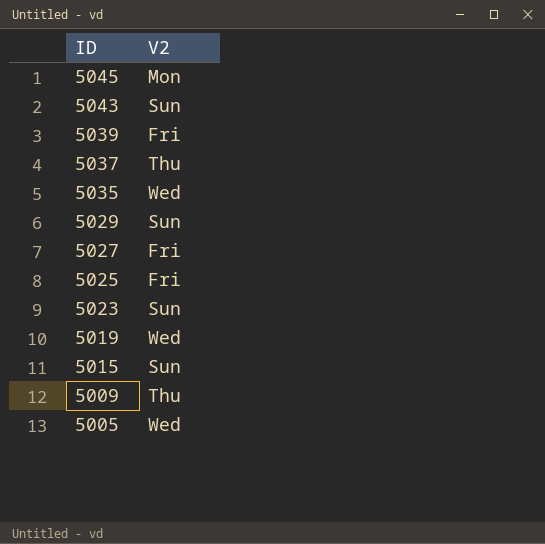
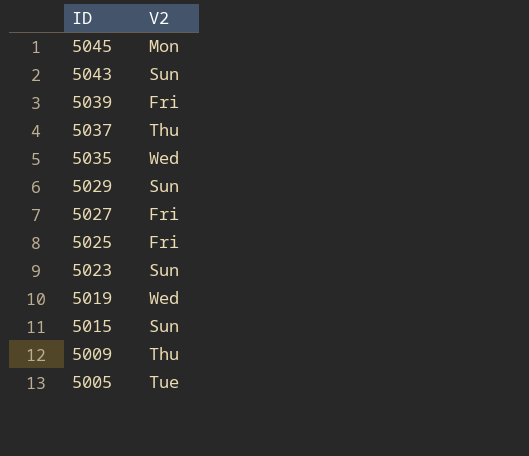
5005 | V2: Wed -> Tue

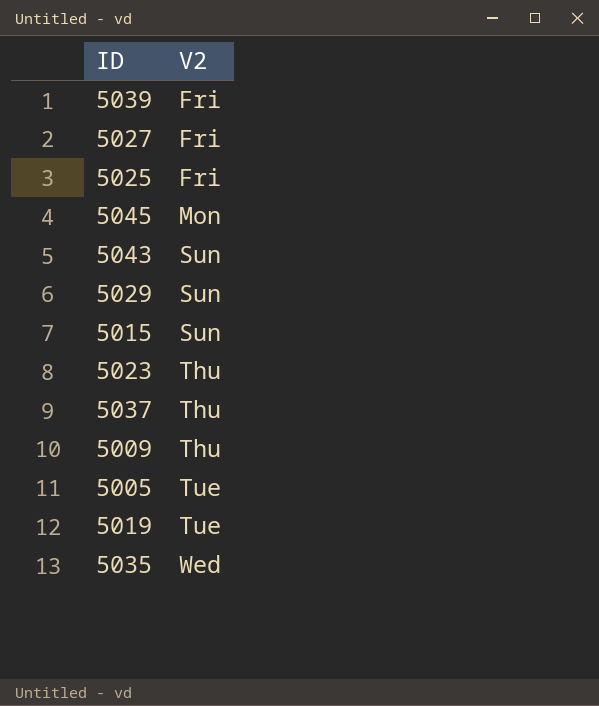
row order: ID descending -> V2 ascending
5023 | V2: Sun -> Thu
5019 | V2: Wed -> Tue

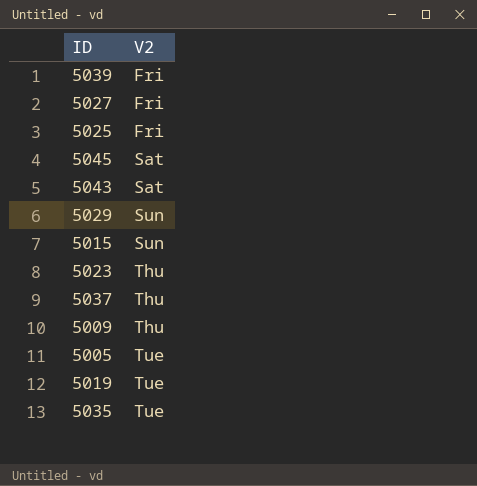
5045 | V2: Mon -> Sat
5043 | V2: Sun -> Sat
5035 | V2: Wed -> Tue

